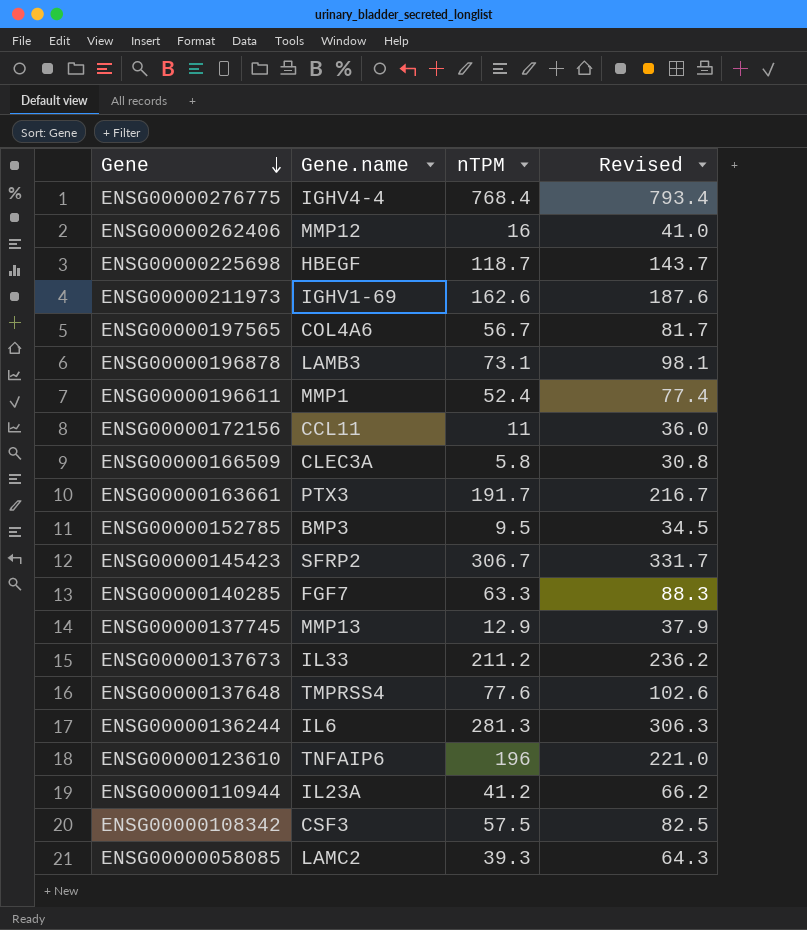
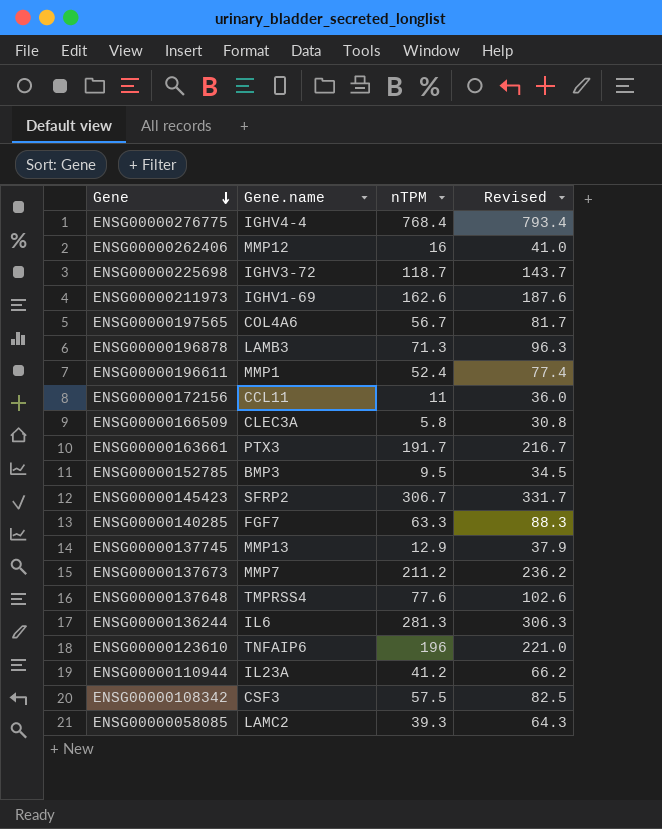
ENSG00000225698 | Gene.name: HBEGF -> IGHV3-72
ENSG00000196878 | nTPM: 73.1 -> 71.3
ENSG00000196878 | Revised: 98.1 -> 96.3
ENSG00000137673 | Gene.name: IL33 -> MMP7

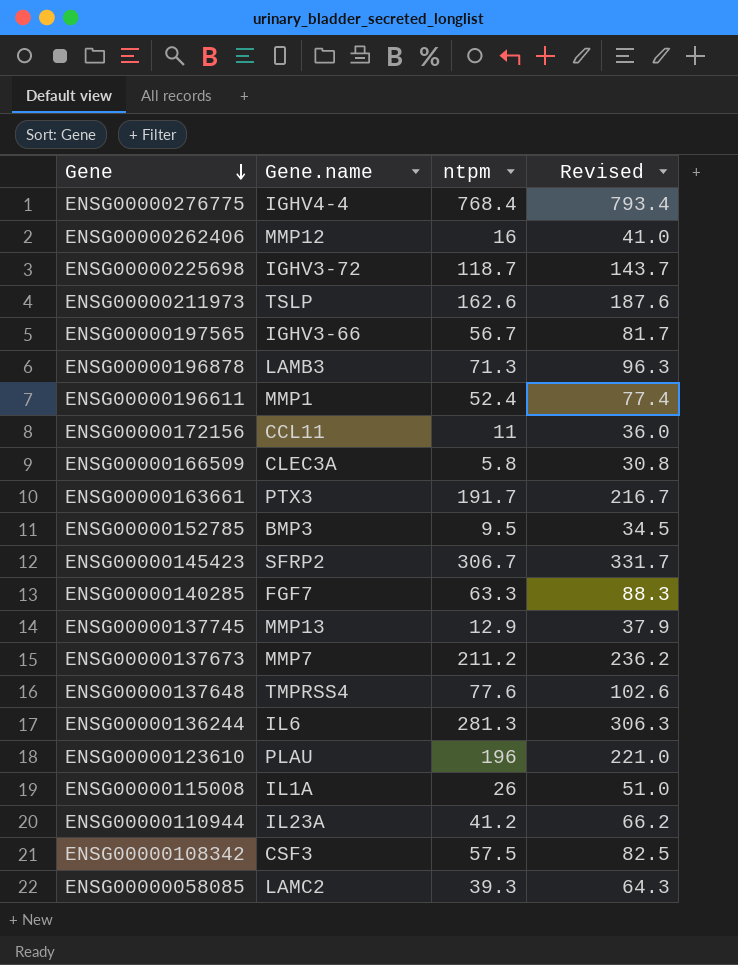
column name: nTPM -> ntpm
ENSG00000211973 | Gene.name: IGHV1-69 -> TSLP
ENSG00000197565 | Gene.name: COL4A6 -> IGHV3-66
ENSG00000123610 | Gene.name: TNFAIP6 -> PLAU
row ENSG00000115008: none -> IL1A | 26 | 51.0

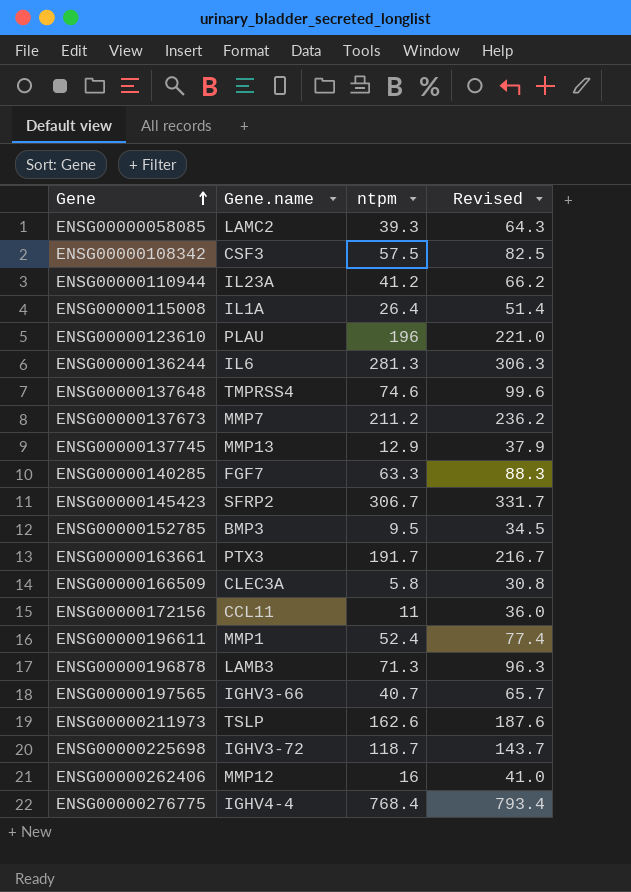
row order: Gene descending -> Gene ascending
ENSG00000115008 | ntpm: 26 -> 26.4
ENSG00000115008 | Revised: 51.0 -> 51.4
ENSG00000137648 | ntpm: 77.6 -> 74.6
ENSG00000137648 | Revised: 102.6 -> 99.6
ENSG00000197565 | ntpm: 56.7 -> 40.7
ENSG00000197565 | Revised: 81.7 -> 65.7

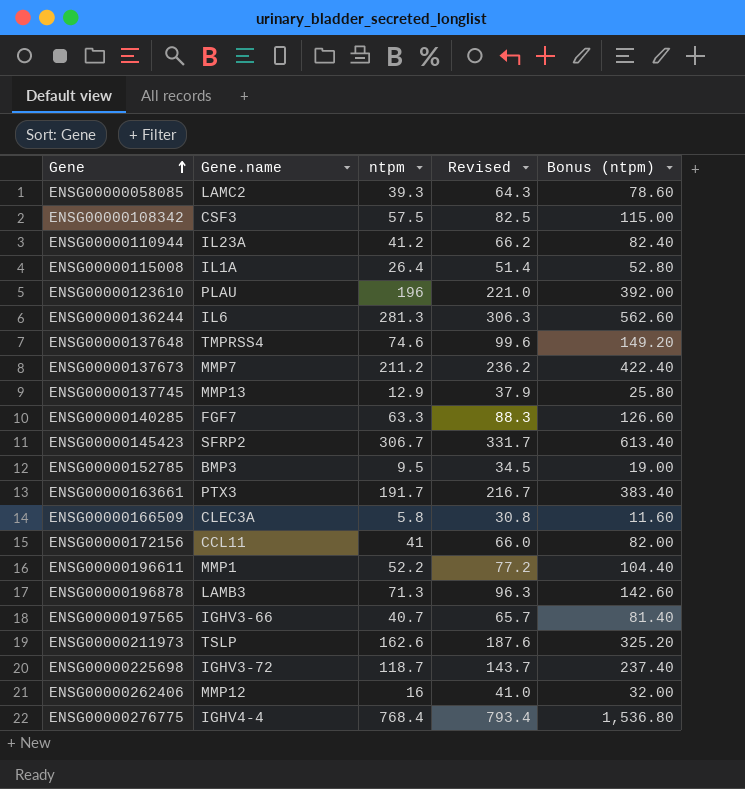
column Bonus (ntpm) | formula: none -> [ntpm] * 2
ENSG00000172156 | ntpm: 11 -> 41
ENSG00000172156 | Revised: 36.0 -> 66.0
ENSG00000196611 | ntpm: 52.4 -> 52.2
ENSG00000196611 | Revised: 77.4 -> 77.2

